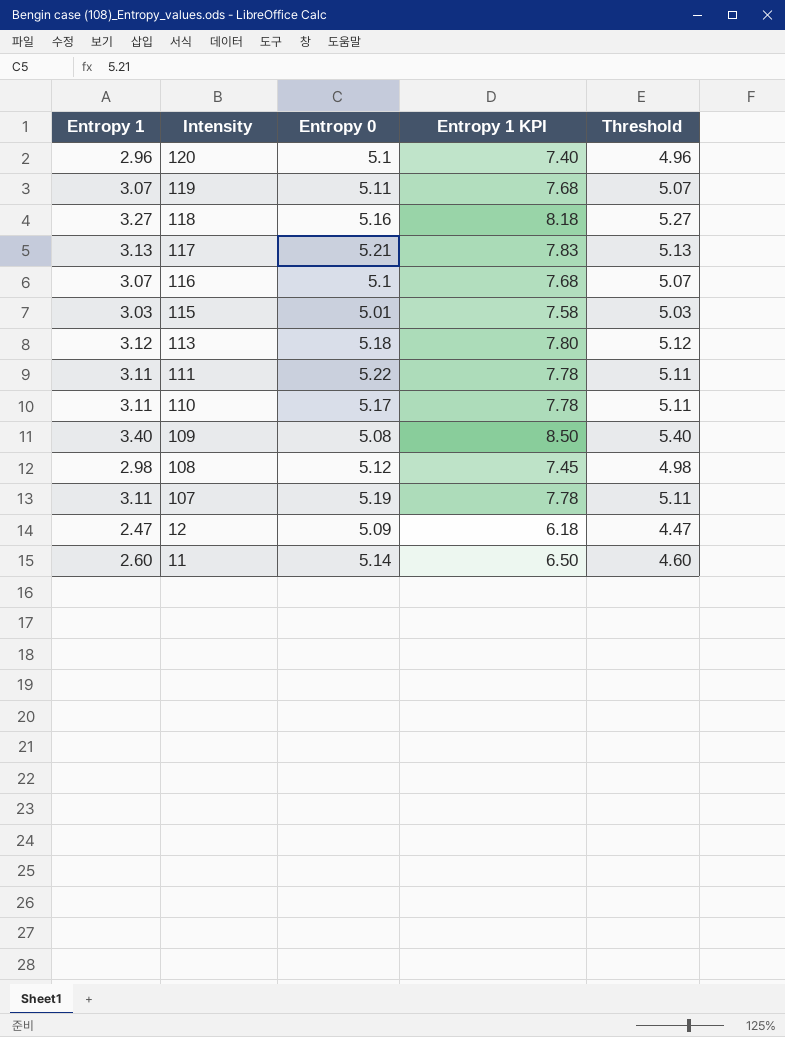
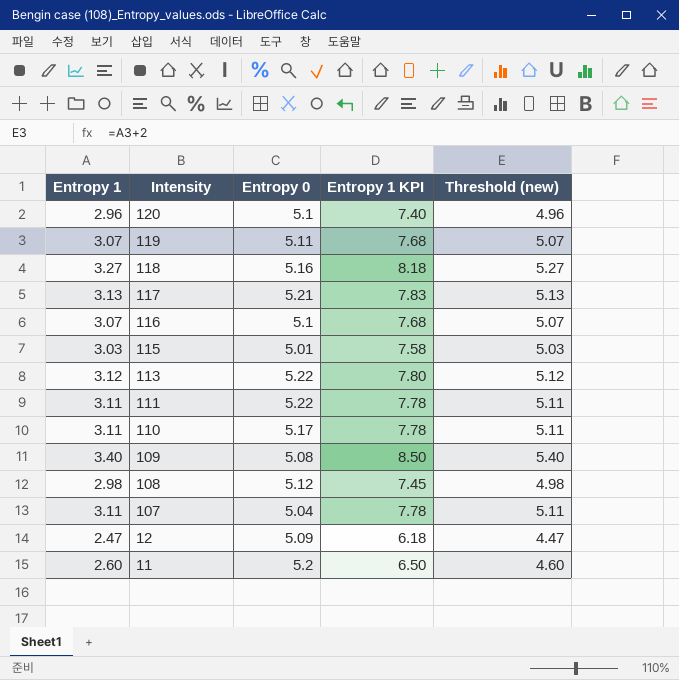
column name: Threshold -> Threshold (new)
113 | Entropy 0: 5.18 -> 5.22
107 | Entropy 0: 5.19 -> 5.04
11 | Entropy 0: 5.14 -> 5.2

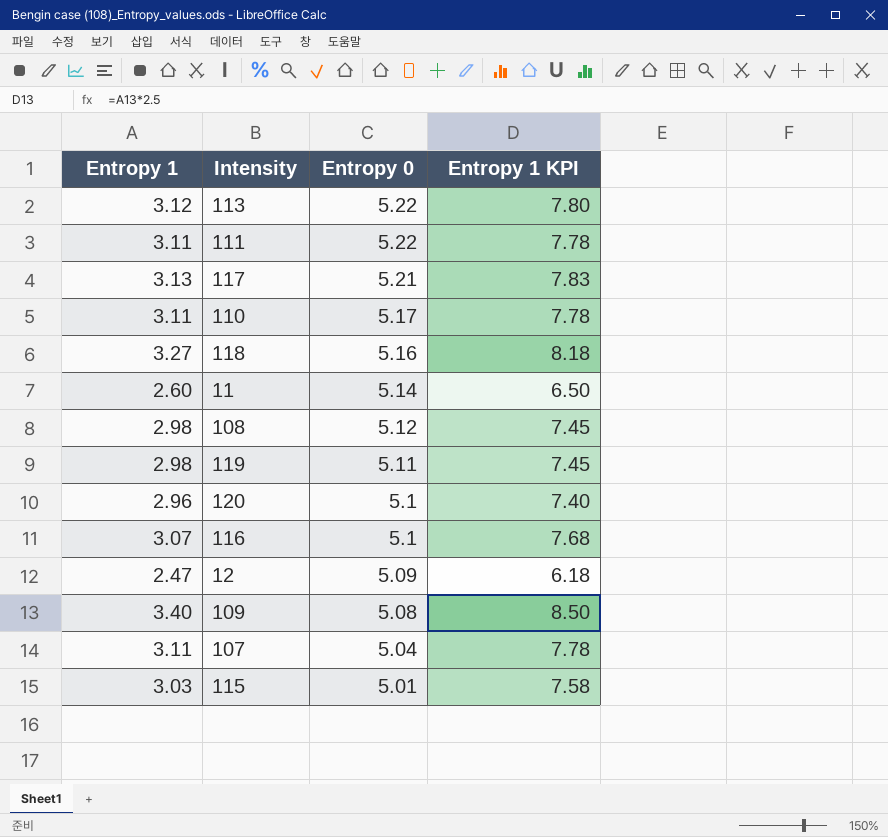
row order: Intensity descending -> Entropy 0 descending
column Threshold (new) | formula: [Entropy 1] + 2 -> none
11 | Entropy 0: 5.2 -> 5.14
119 | Entropy 1: 3.07 -> 2.98
119 | Entropy 1 KPI: 7.68 -> 7.45

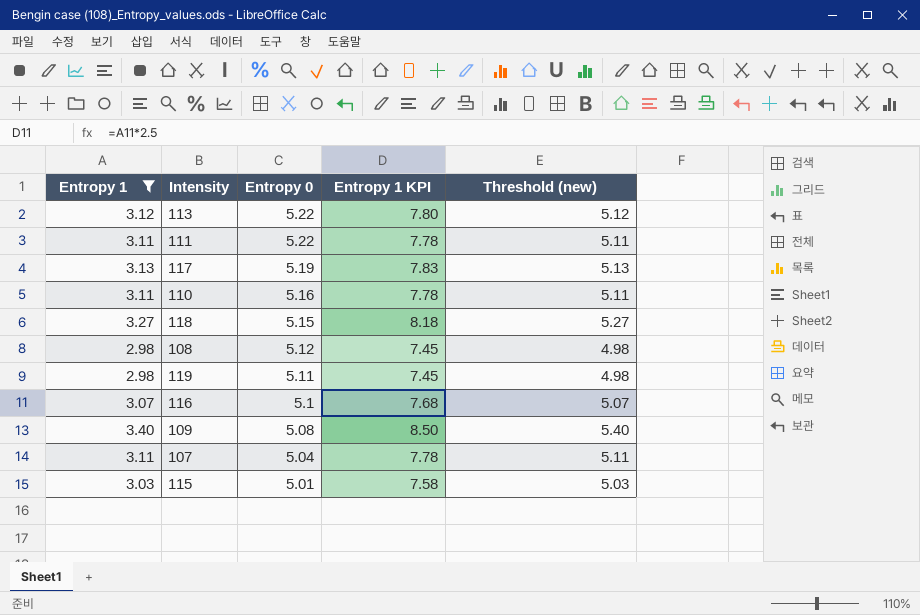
filter: none -> Entropy 1 >= 2.98
column Threshold (new) | formula: none -> [Entropy 1] + 2
117 | Entropy 0: 5.21 -> 5.19
110 | Entropy 0: 5.17 -> 5.16
118 | Entropy 0: 5.16 -> 5.15

